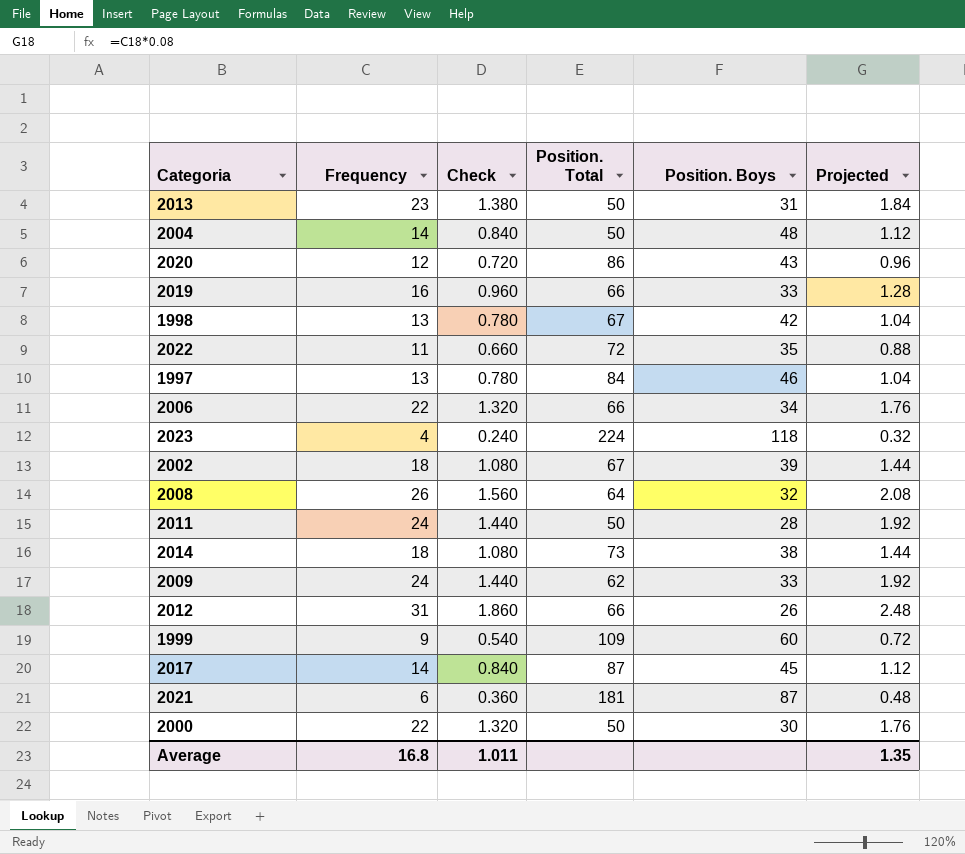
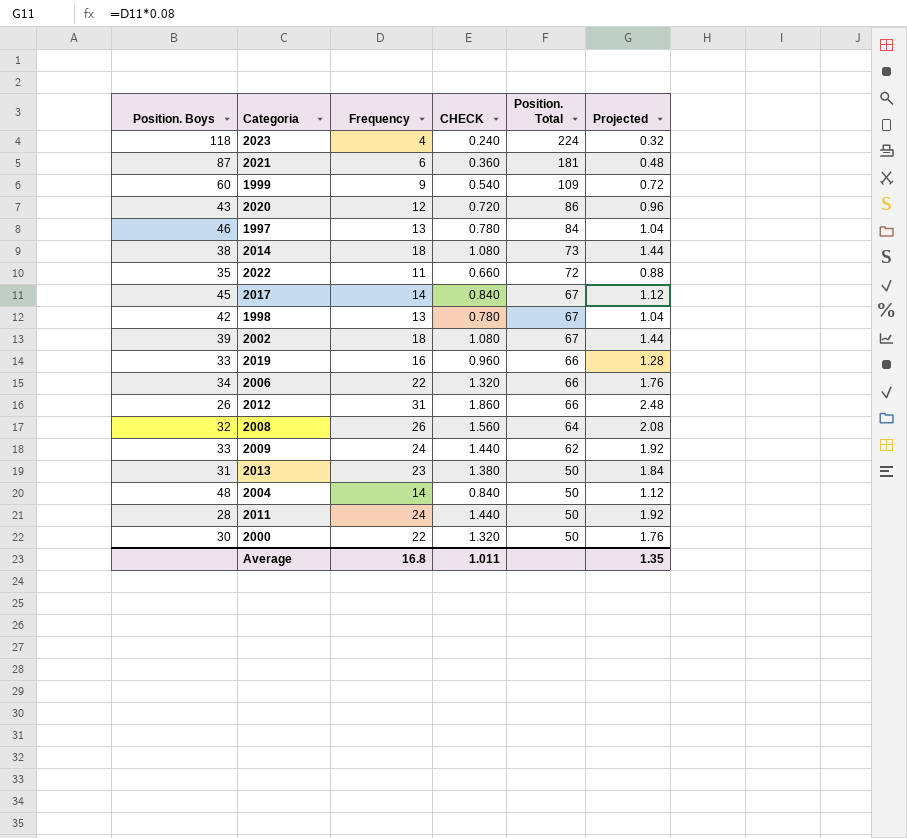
row order: none -> Position. Total descending
column Position. Boys | position: 5 -> 1
column name: Check -> CHECK
2017 | Position. Total: 87 -> 67

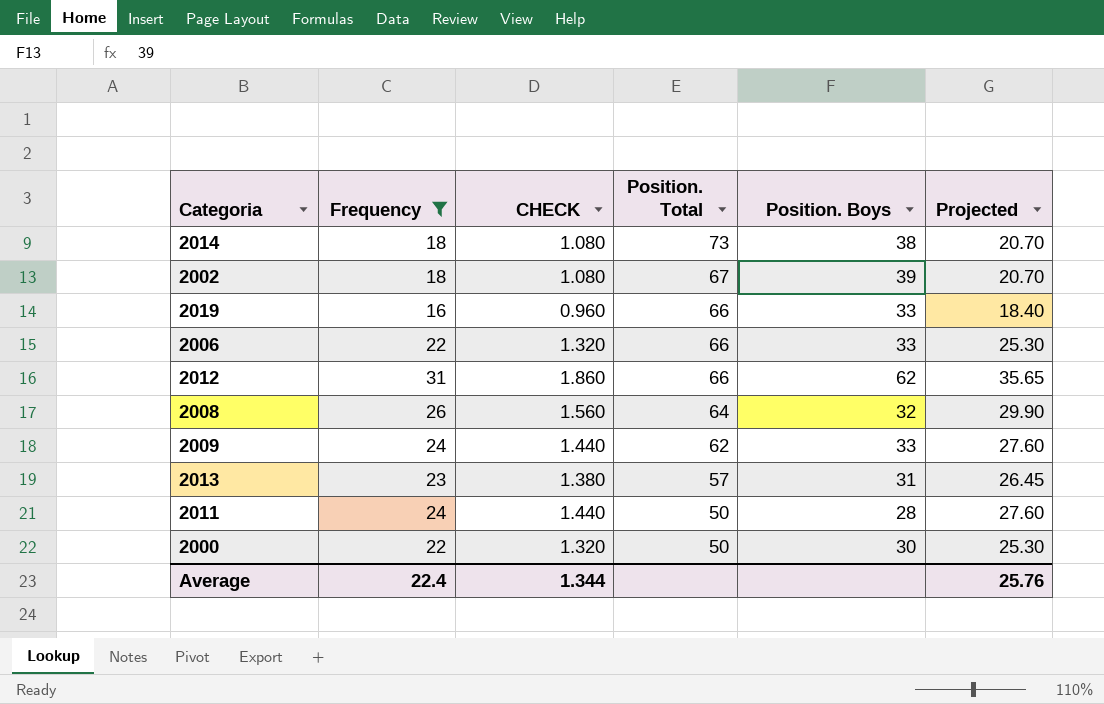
filter: none -> Frequency >= 16
column Position. Boys | position: 1 -> 5
column Projected | formula: [Frequency] * 0.08 -> [Frequency] * 1.15
2006 | Position. Boys: 34 -> 33
2012 | Position. Boys: 26 -> 62
2013 | Position. Total: 50 -> 57
Average | Frequency: 16.8 -> 22.4
Average | CHECK: 1.011 -> 1.344
Average | Projected: 1.35 -> 25.76

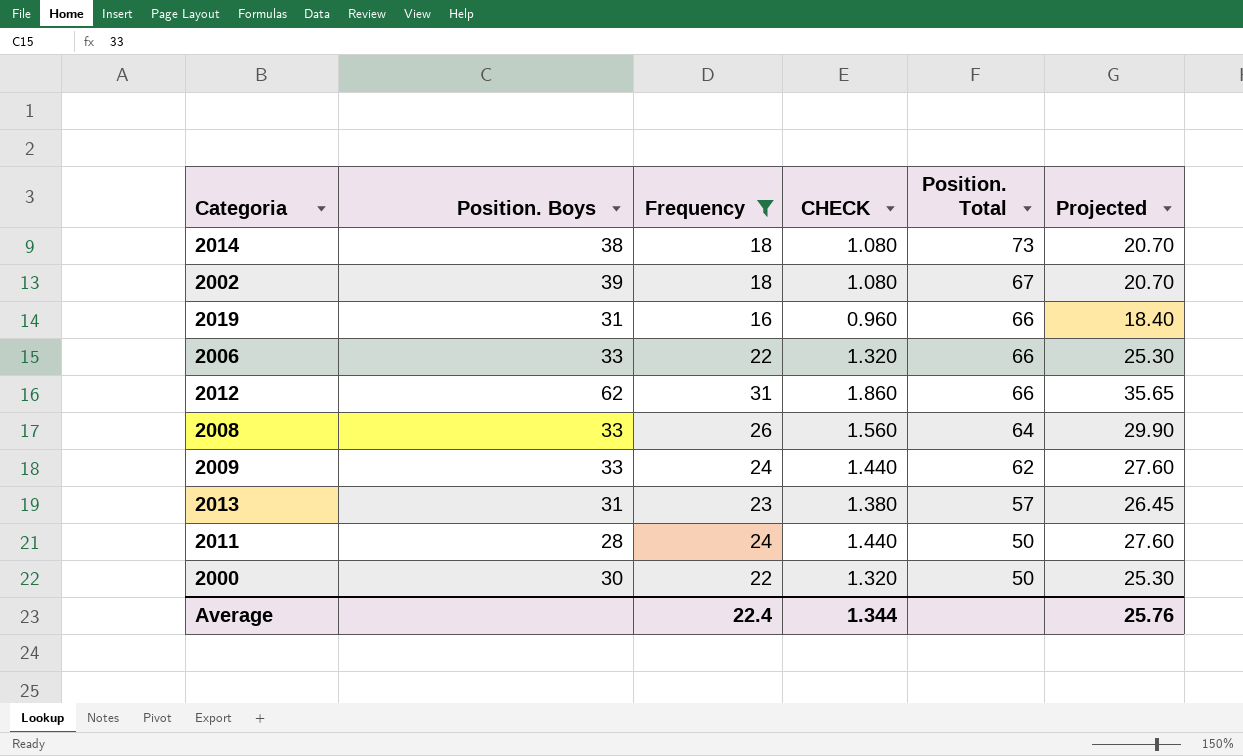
column Position. Boys | position: 5 -> 2
2019 | Position. Boys: 33 -> 31
2008 | Position. Boys: 32 -> 33

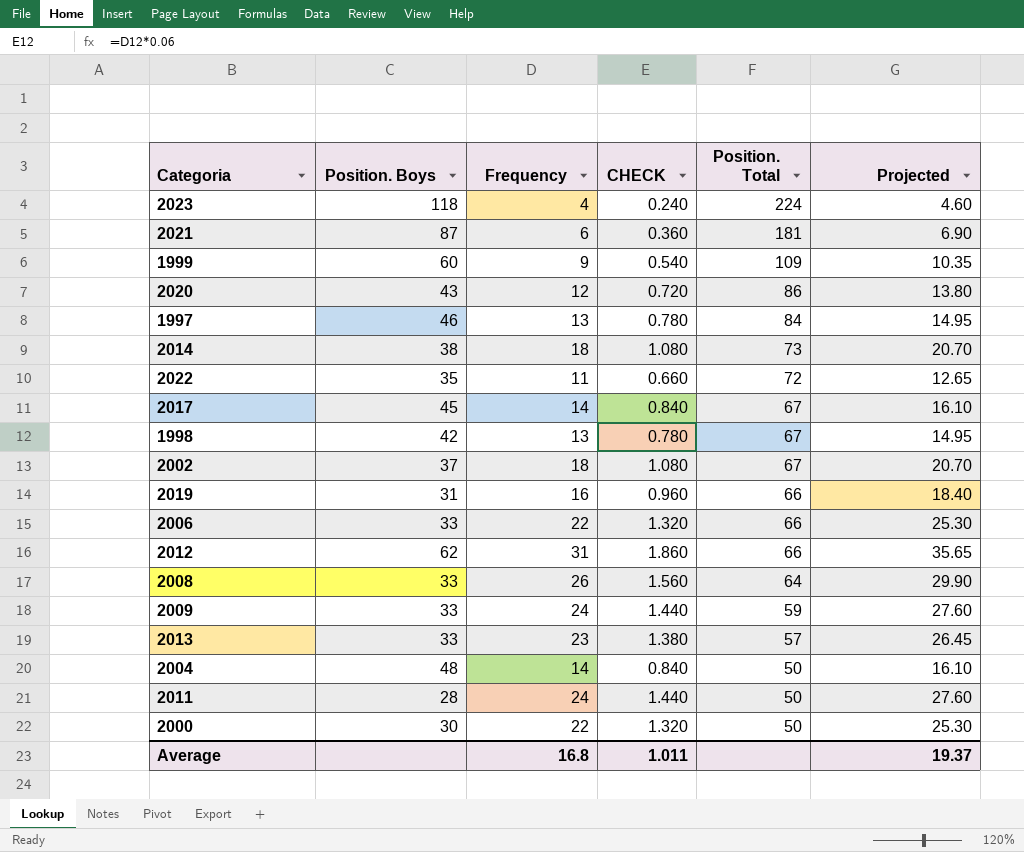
filter: Frequency >= 16 -> none
2002 | Position. Boys: 39 -> 37
2009 | Position. Total: 62 -> 59
2013 | Position. Boys: 31 -> 33
Average | Frequency: 22.4 -> 16.8
Average | CHECK: 1.344 -> 1.011
Average | Projected: 25.76 -> 19.37

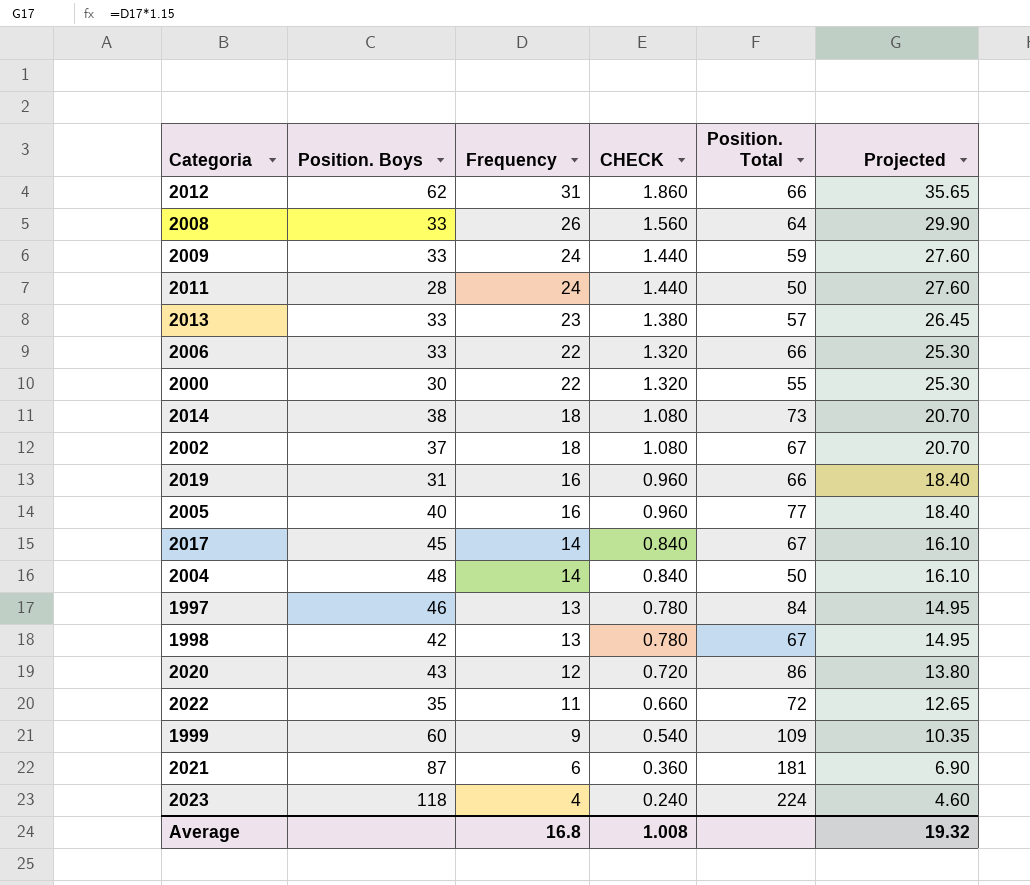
row order: Position. Total descending -> Frequency descending
2000 | Position. Total: 50 -> 55
row 2005: none -> 40 | 16 | 0.960 | 77 | 18.40
Average | CHECK: 1.011 -> 1.008
Average | Projected: 19.37 -> 19.32

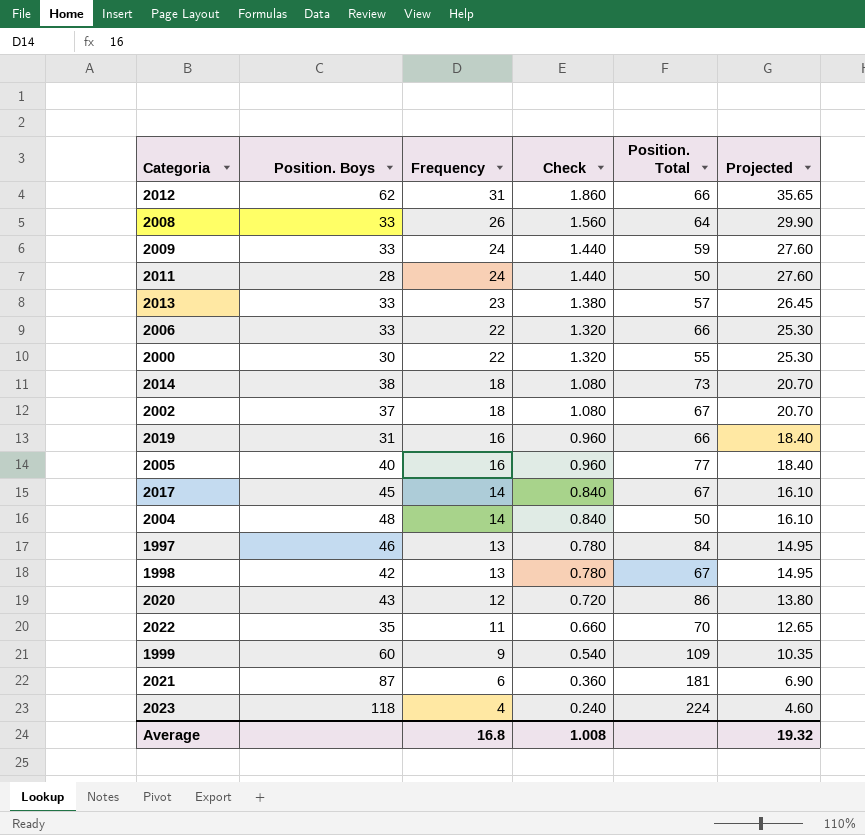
column name: CHECK -> Check
2022 | Position. Total: 72 -> 70

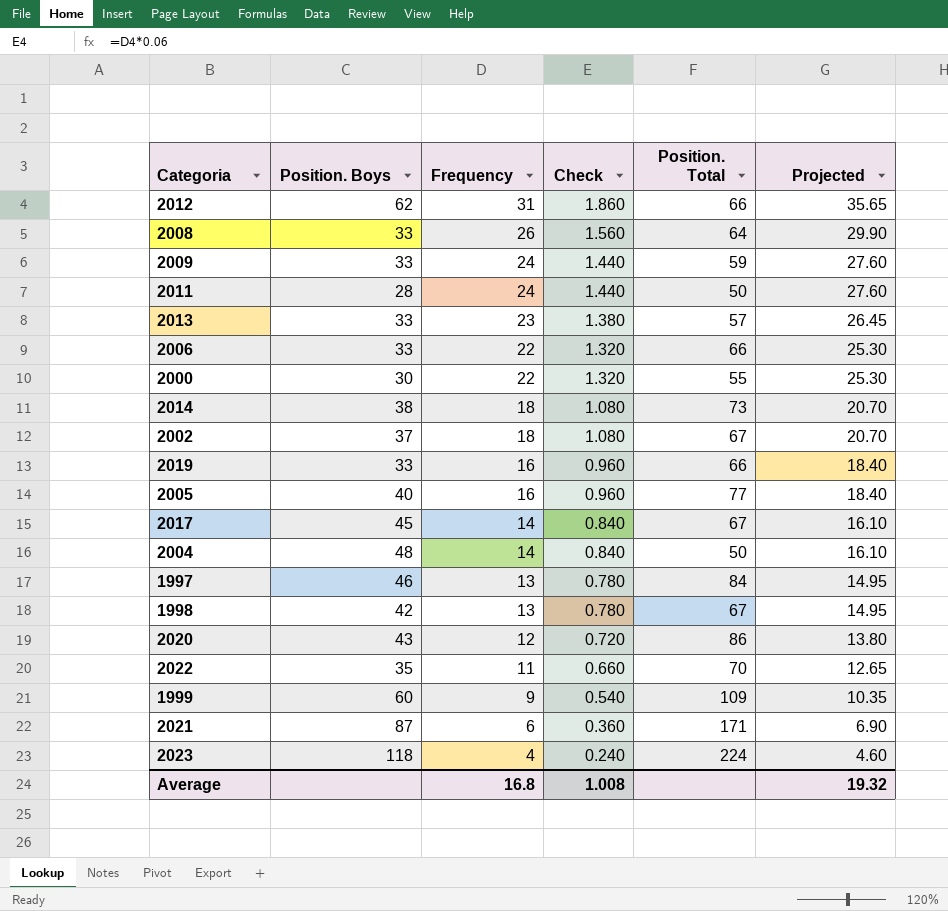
2019 | Position. Boys: 31 -> 33
2021 | Position. Total: 181 -> 171

